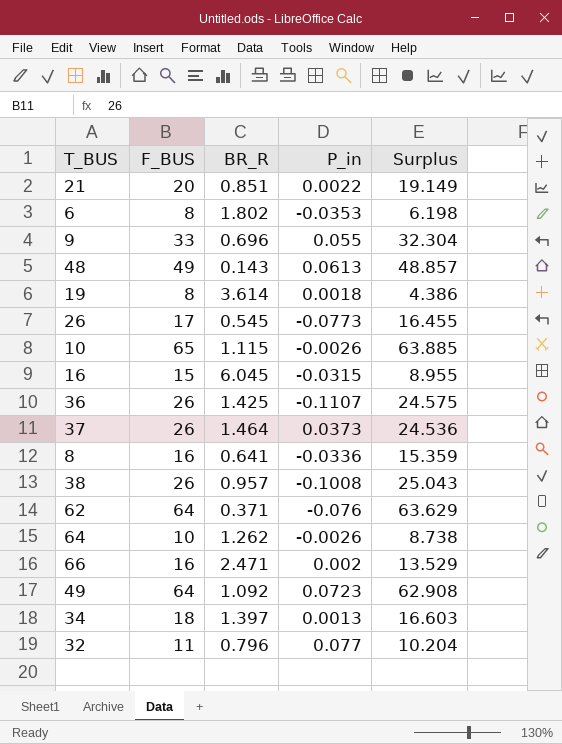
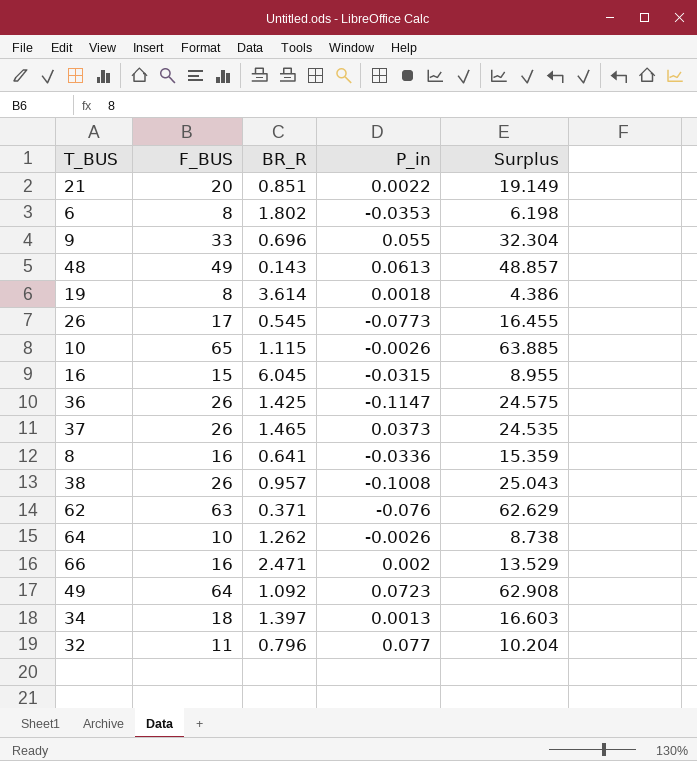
36 | P_in: -0.1107 -> -0.1147
37 | BR_R: 1.464 -> 1.465
37 | Surplus: 24.536 -> 24.535
62 | F_BUS: 64 -> 63
62 | Surplus: 63.629 -> 62.629

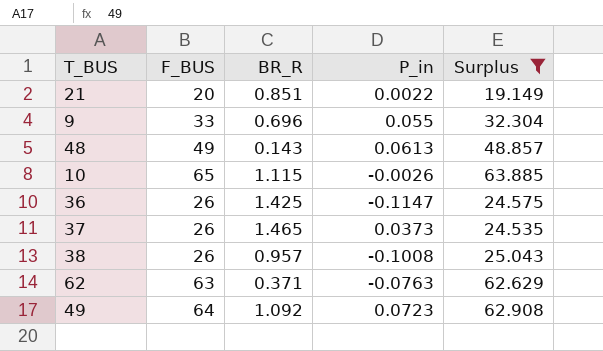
filter: none -> Surplus >= 19.149
62 | P_in: -0.076 -> -0.0763

